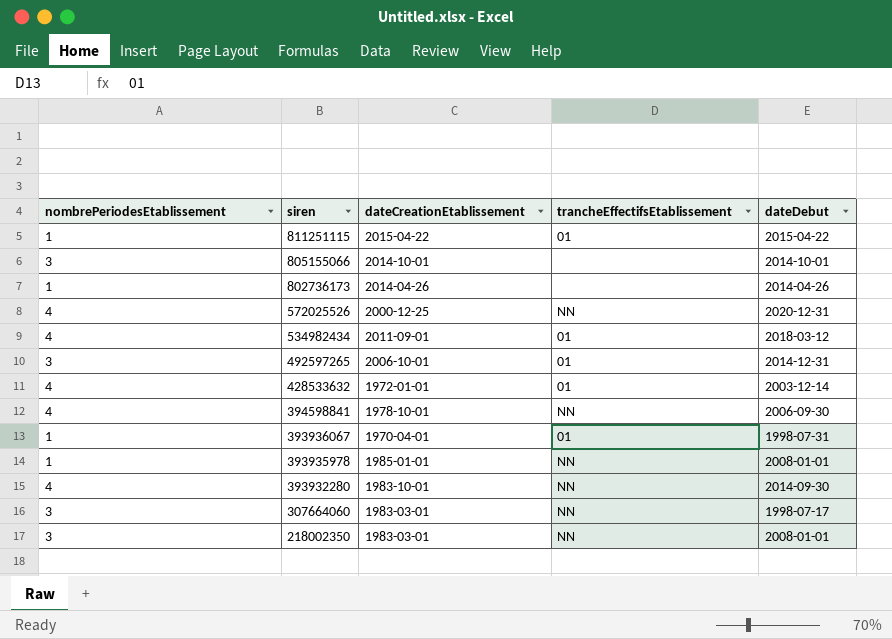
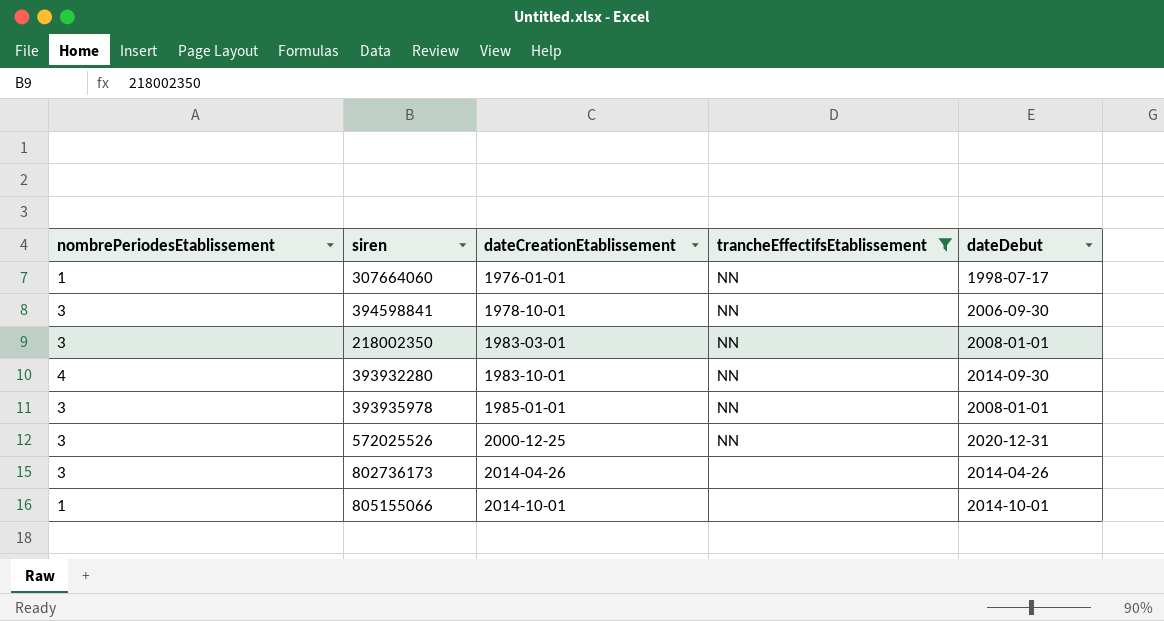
filter: none -> trancheEffectifsEtablissement != 01
row order: siren descending -> dateCreationEtablissement ascending
307664060 | nombrePeriodesEtablissement: 3 -> 1
307664060 | dateCreationEtablissement: 1983-03-01 -> 1976-01-01
394598841 | nombrePeriodesEtablissement: 4 -> 3
393935978 | nombrePeriodesEtablissement: 1 -> 3
572025526 | nombrePeriodesEtablissement: 4 -> 3
802736173 | nombrePeriodesEtablissement: 1 -> 3
805155066 | nombrePeriodesEtablissement: 3 -> 1

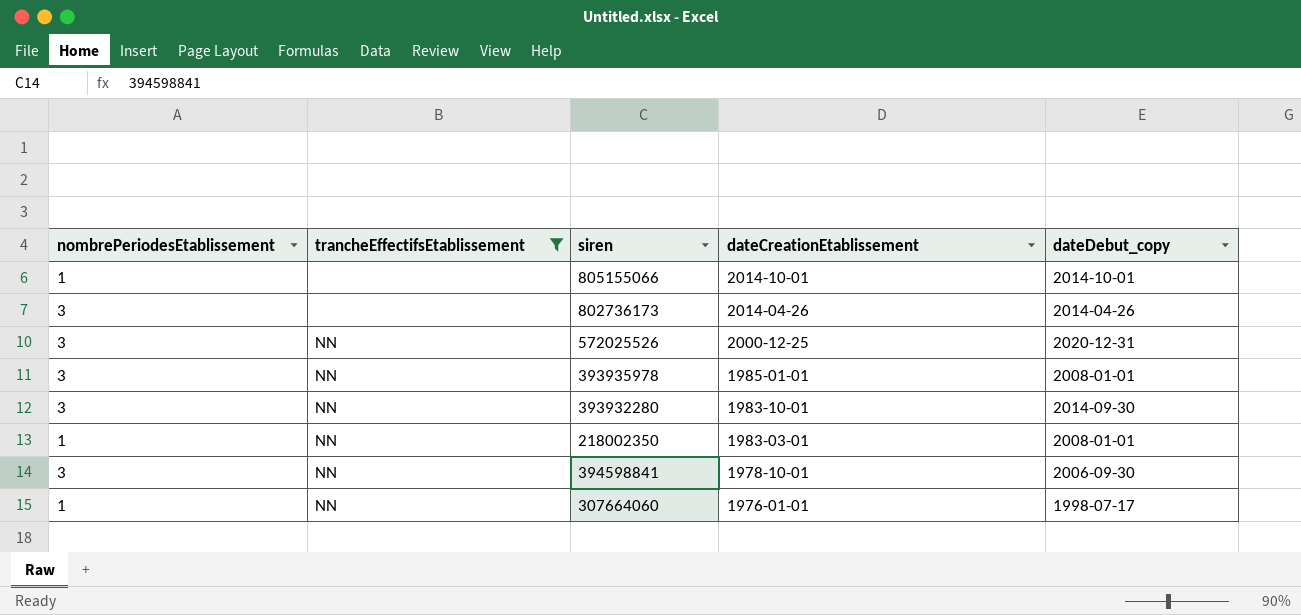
row order: dateCreationEtablissement ascending -> dateCreationEtablissement descending
column trancheEffectifsEtablissement | position: 4 -> 2
column name: dateDebut -> dateDebut_copy
393932280 | nombrePeriodesEtablissement: 4 -> 3
218002350 | nombrePeriodesEtablissement: 3 -> 1

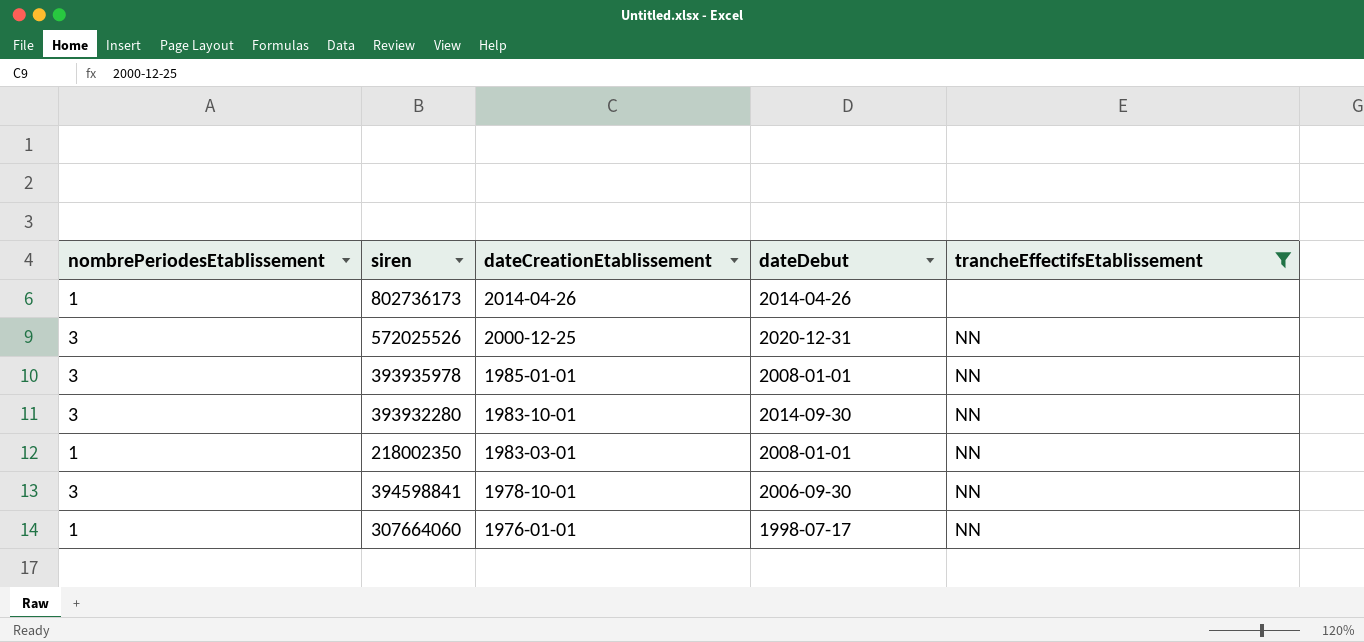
column name: dateDebut_copy -> dateDebut
column trancheEffectifsEtablissement | position: 2 -> 5
row 805155066: 1 | none | 2014-10-01 | 2014-10-01 -> none
802736173 | nombrePeriodesEtablissement: 3 -> 1

